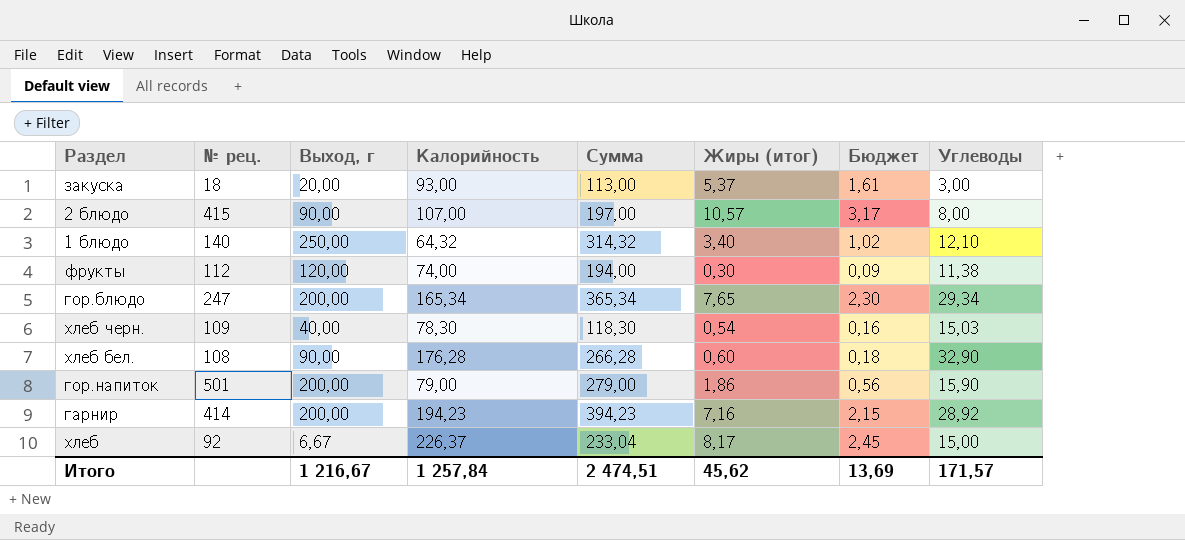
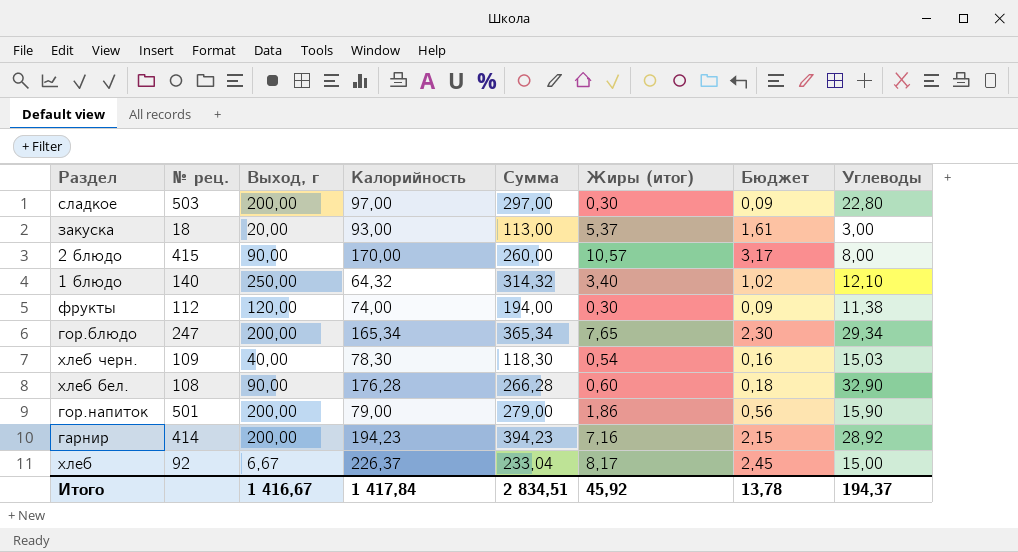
row сладкое: none -> 503 | 200,00 | 97,00 | 297,00 | 0,30 | 0,09 | 22,80
2 блюдо | Калорийность: 107,00 -> 170,00
2 блюдо | Сумма: 197,00 -> 260,00
Итого | Выход, г: 1 216,67 -> 1 416,67
Итого | Калорийность: 1 257,84 -> 1 417,84
Итого | Сумма: 2 474,51 -> 2 834,51
Итого | Жиры (итог): 45,62 -> 45,92
Итого | Бюджет: 13,69 -> 13,78
Итого | Углеводы: 171,57 -> 194,37

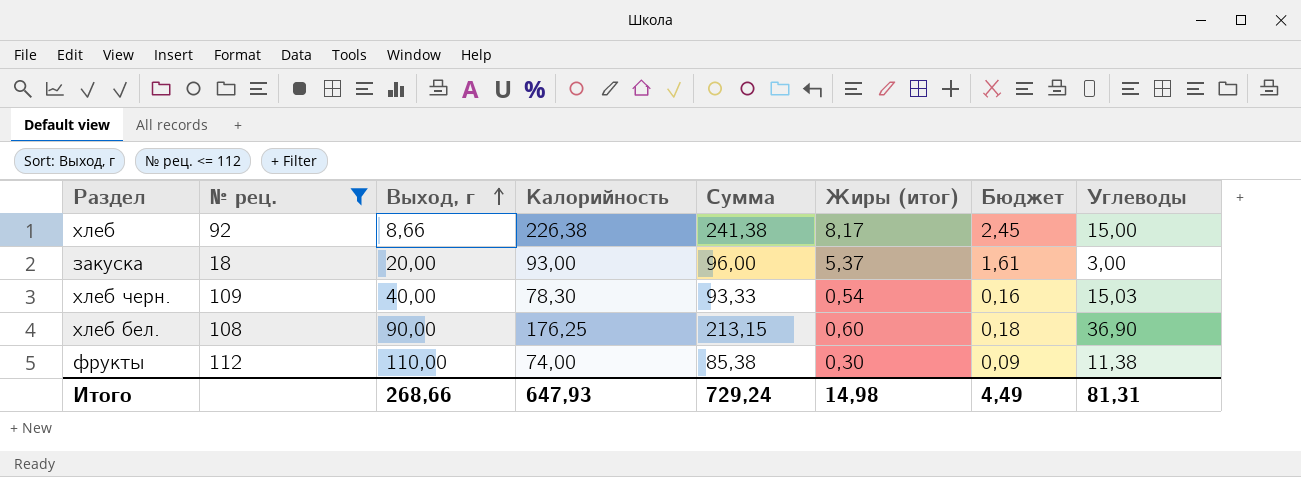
filter: none -> № рец. <= 112
row order: none -> Выход, г ascending
column Сумма | formula: [Выход, г] + [Калорийность] -> [Калорийность] + [Углеводы]
хлеб | Выход, г: 6,67 -> 8,66
хлеб | Калорийность: 226,37 -> 226,38
хлеб бел. | Калорийность: 176,28 -> 176,25
хлеб бел. | Углеводы: 32,90 -> 36,90
фрукты | Выход, г: 120,00 -> 110,00
Итого | Выход, г: 1 416,67 -> 268,66
Итого | Калорийность: 1 417,84 -> 647,93
Итого | Сумма: 2 834,51 -> 729,24
Итого | Жиры (итог): 45,92 -> 14,98
Итого | Бюджет: 13,78 -> 4,49
Итого | Углеводы: 194,37 -> 81,31

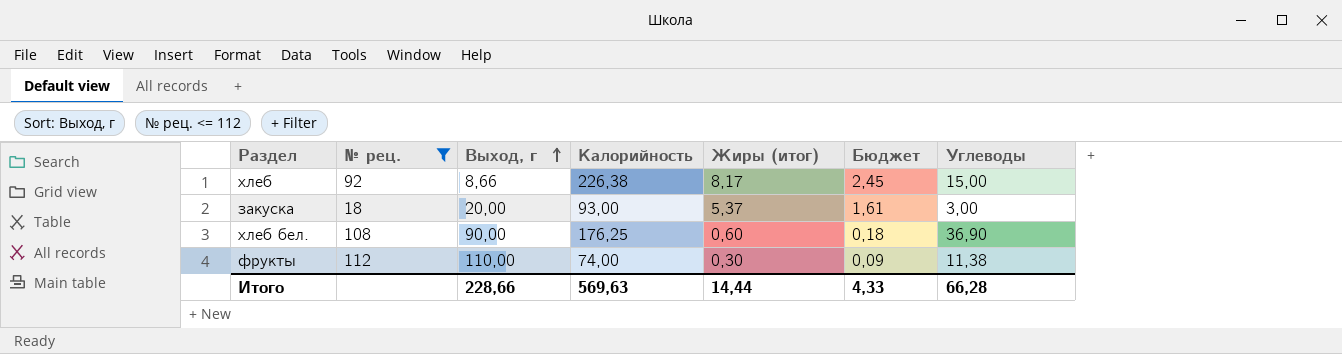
column Сумма | formula: [Калорийность] + [Углеводы] -> none
row хлеб черн.: 109 | 40,00 | 78,30 | 93,33 | 0,54 | 0,16 | 15,03 -> none
Итого | Выход, г: 268,66 -> 228,66
Итого | Калорийность: 647,93 -> 569,63
Итого | Жиры (итог): 14,98 -> 14,44
Итого | Бюджет: 4,49 -> 4,33
Итого | Углеводы: 81,31 -> 66,28

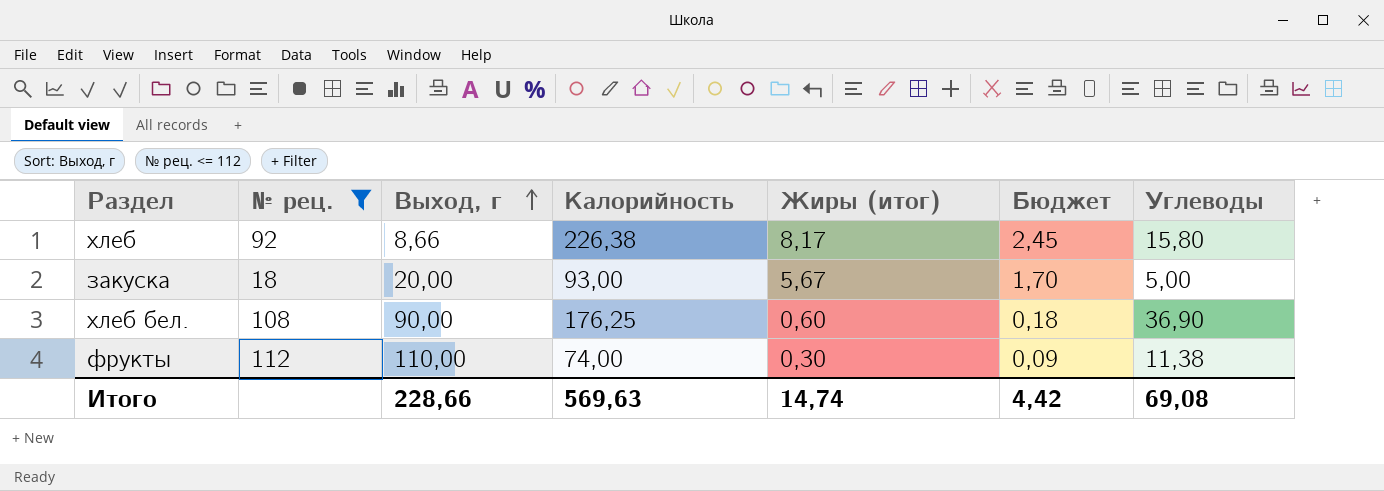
хлеб | Углеводы: 15,00 -> 15,80
закуска | Жиры (итог): 5,37 -> 5,67
закуска | Бюджет: 1,61 -> 1,70
закуска | Углеводы: 3,00 -> 5,00
Итого | Жиры (итог): 14,44 -> 14,74
Итого | Бюджет: 4,33 -> 4,42
Итого | Углеводы: 66,28 -> 69,08

